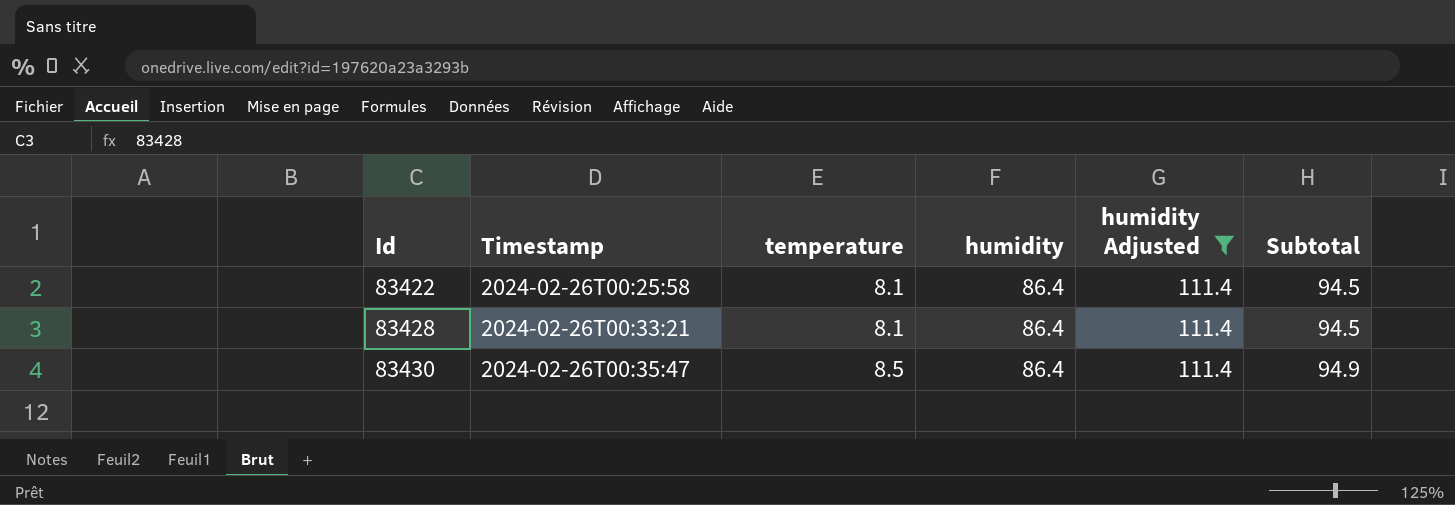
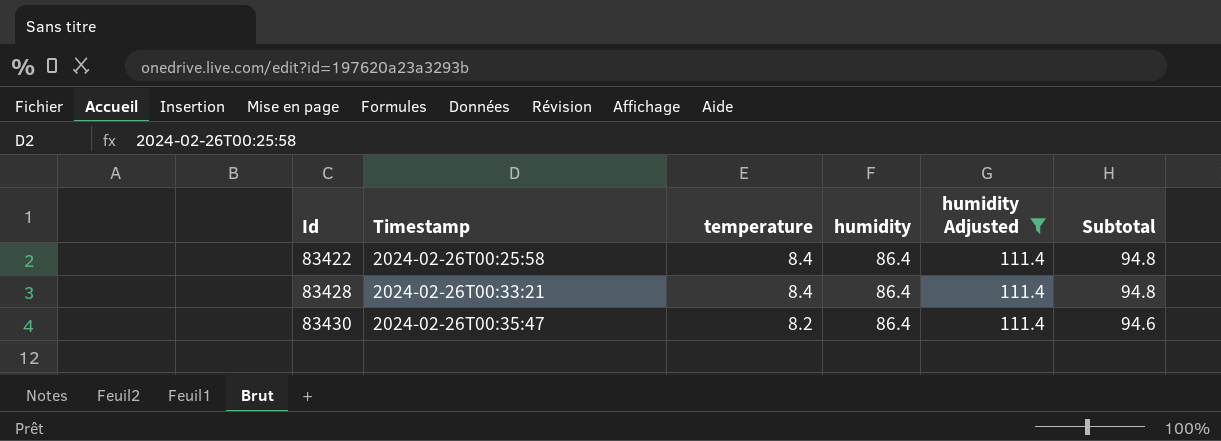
83422 | temperature: 8.1 -> 8.4
83422 | Subtotal: 94.5 -> 94.8
83428 | temperature: 8.1 -> 8.4
83428 | Subtotal: 94.5 -> 94.8
83430 | temperature: 8.5 -> 8.2
83430 | Subtotal: 94.9 -> 94.6

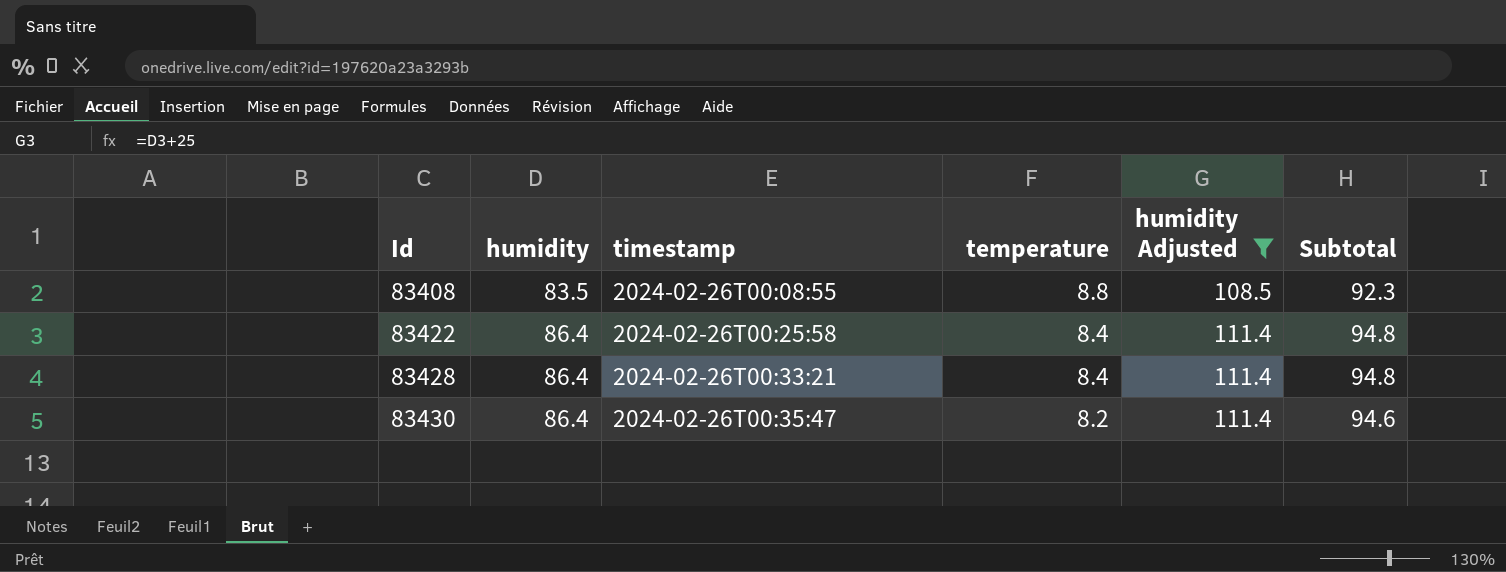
column humidity | position: 4 -> 2
column name: Timestamp -> timestamp
row 83408: none -> 83.5 | 2024-02-26T00:08:55 | 8.8 | 108.5 | 92.3

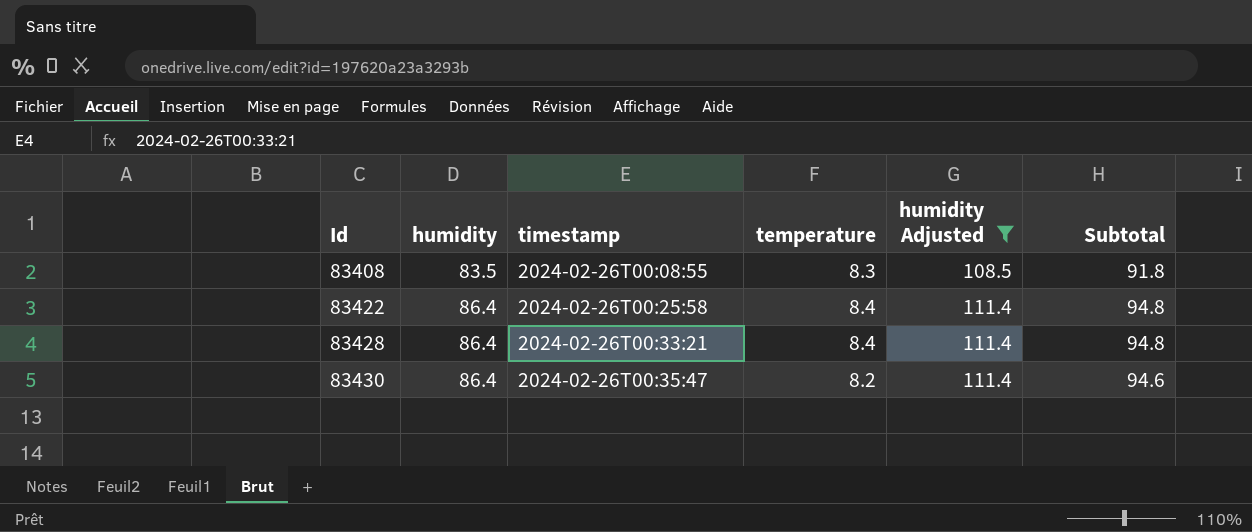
83408 | temperature: 8.8 -> 8.3
83408 | Subtotal: 92.3 -> 91.8

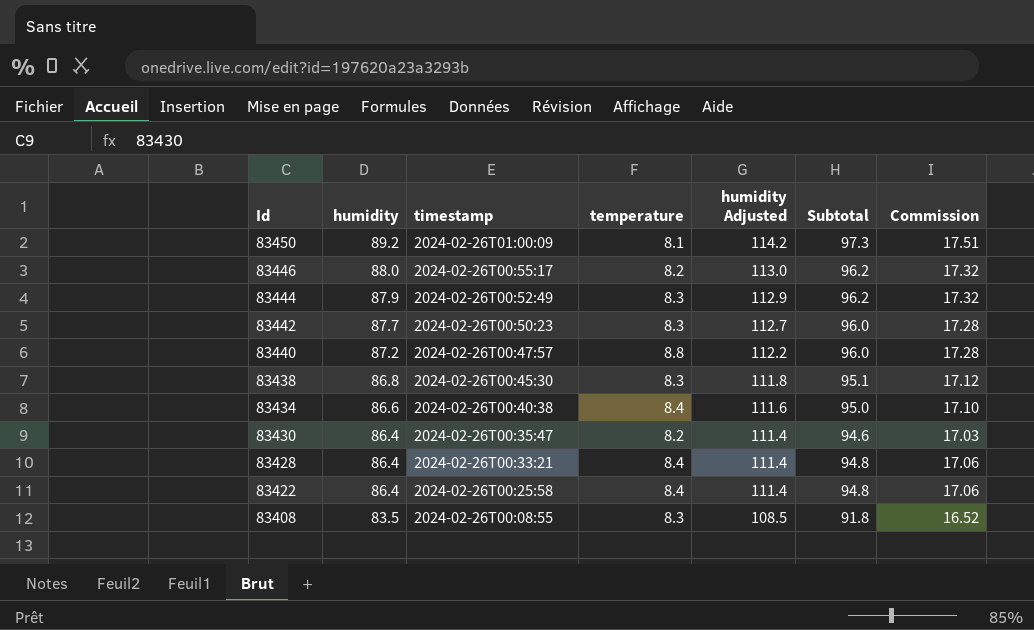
filter: humidity Adjusted <= 111.4 -> none
row order: Id ascending -> Id descending
column Commission | formula: none -> [Subtotal] * 0.18

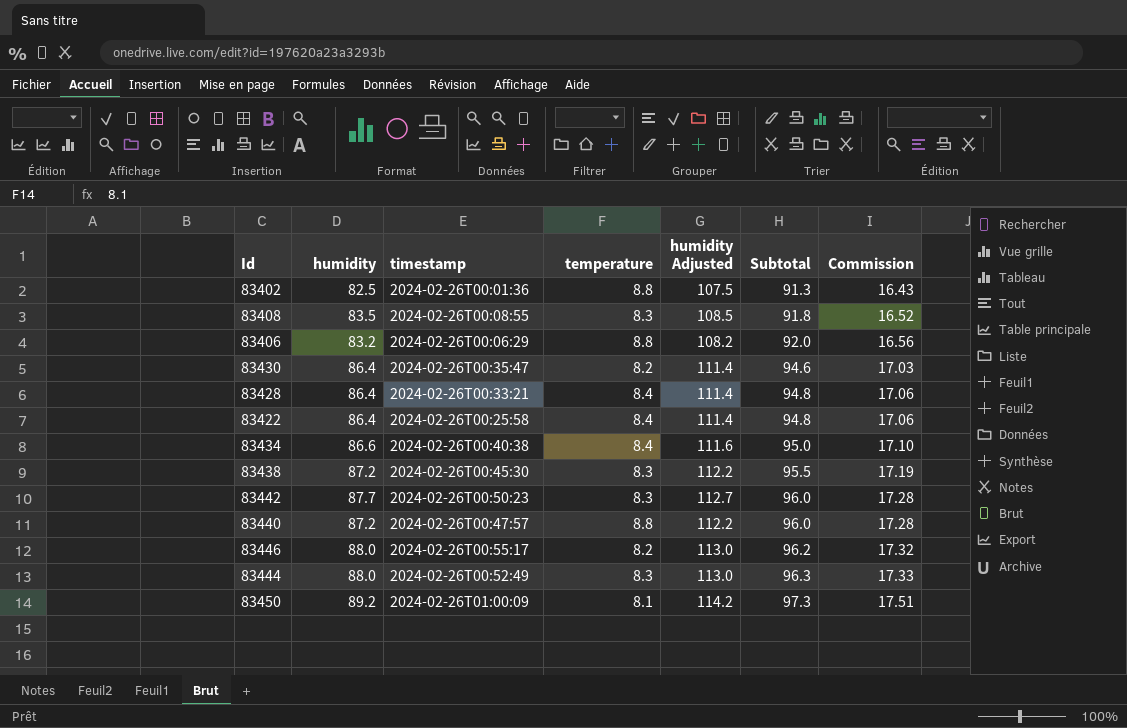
row order: Id descending -> Subtotal ascending
row 83402: none -> 82.5 | 2024-02-26T00:01:36 | 8.8 | 107.5 | 91.3 | 16.43
row 83406: none -> 83.2 | 2024-02-26T00:06:29 | 8.8 | 108.2 | 92.0 | 16.56
83438 | humidity: 86.8 -> 87.2
83438 | humidity Adjusted: 111.8 -> 112.2
83438 | Subtotal: 95.1 -> 95.5
83438 | Commission: 17.12 -> 17.19
83444 | humidity: 87.9 -> 88.0
83444 | humidity Adjusted: 112.9 -> 113.0
83444 | Subtotal: 96.2 -> 96.3
83444 | Commission: 17.32 -> 17.33

